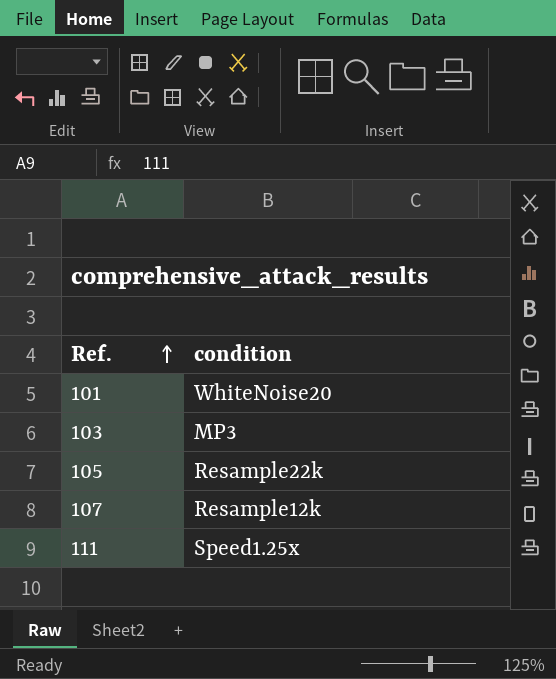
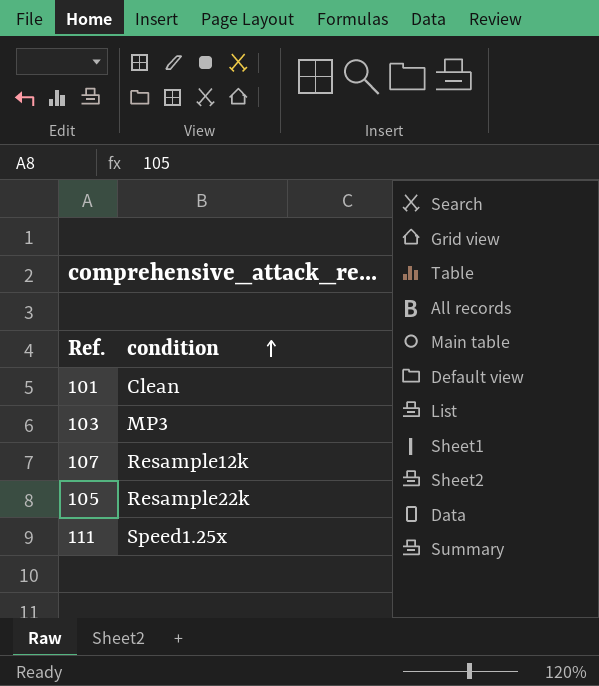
row order: Ref. ascending -> condition ascending
101 | condition: WhiteNoise20 -> Clean

